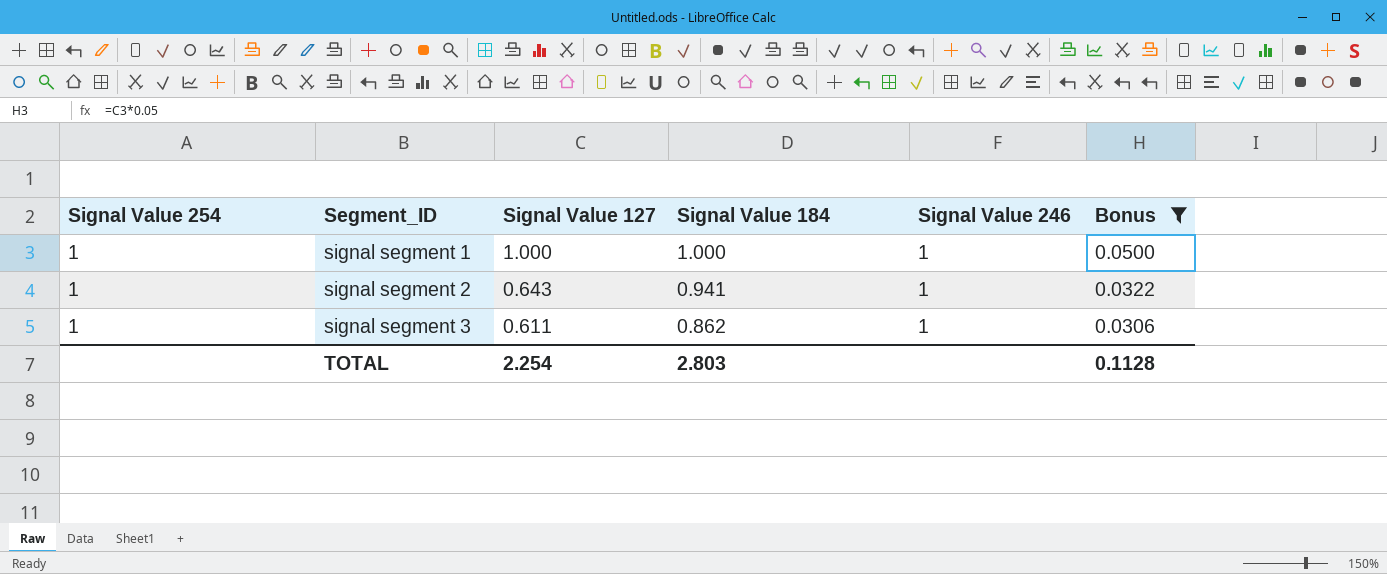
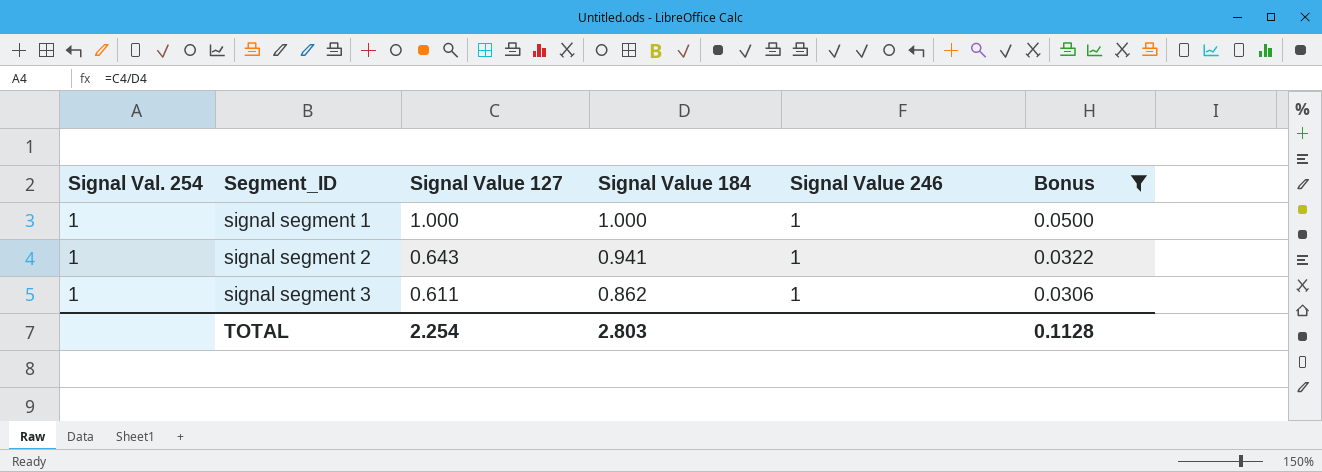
column name: Signal Value 254 -> Signal Val. 254

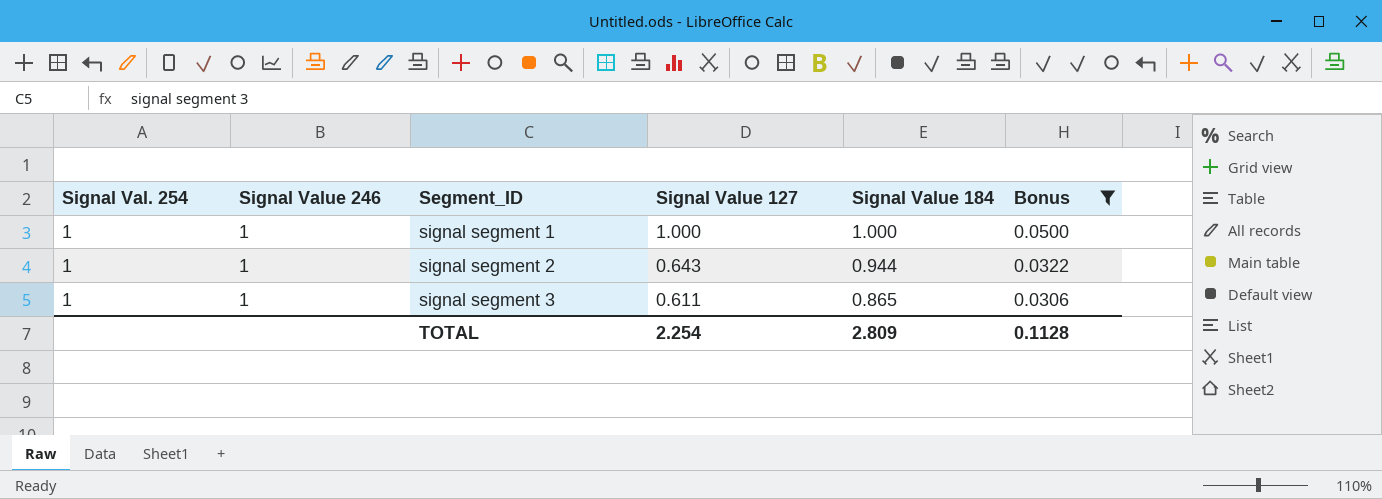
column Signal Value 246 | position: 5 -> 2
signal segment 2 | Signal Value 184: 0.941 -> 0.944
signal segment 3 | Signal Value 184: 0.862 -> 0.865
TOTAL | Signal Value 184: 2.803 -> 2.809

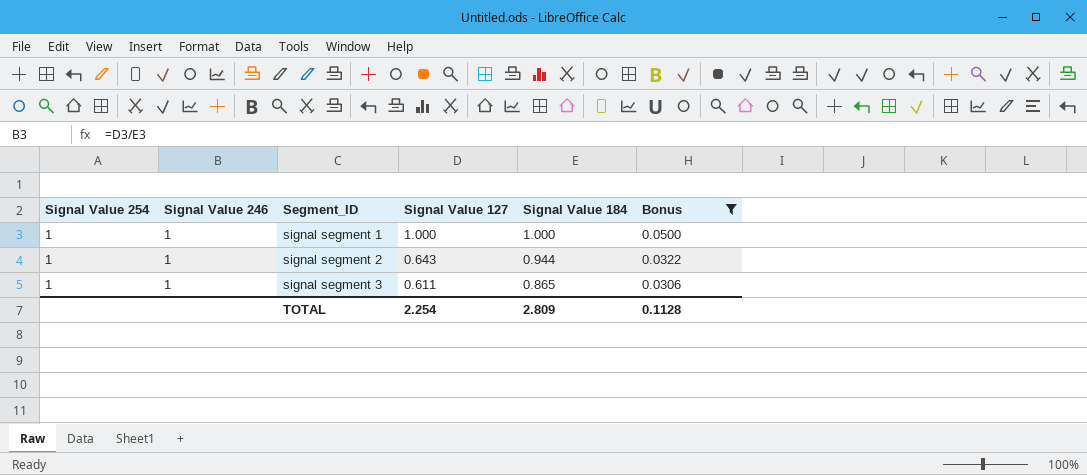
column name: Signal Val. 254 -> Signal Value 254

